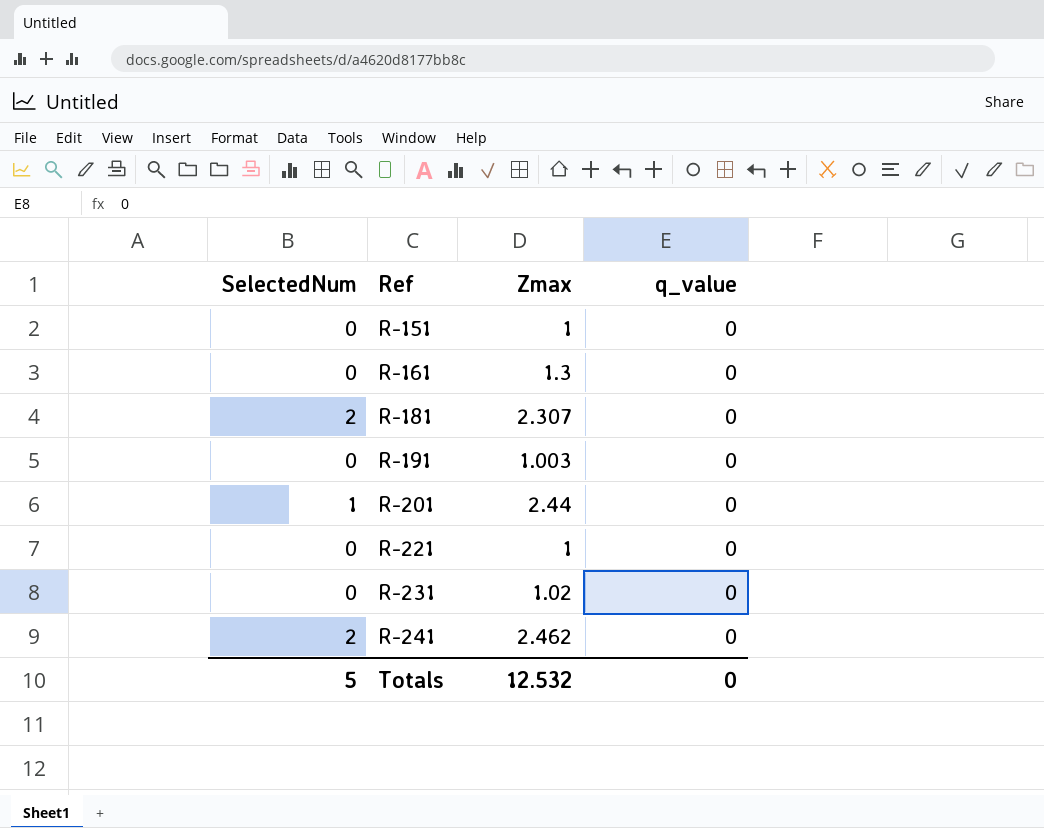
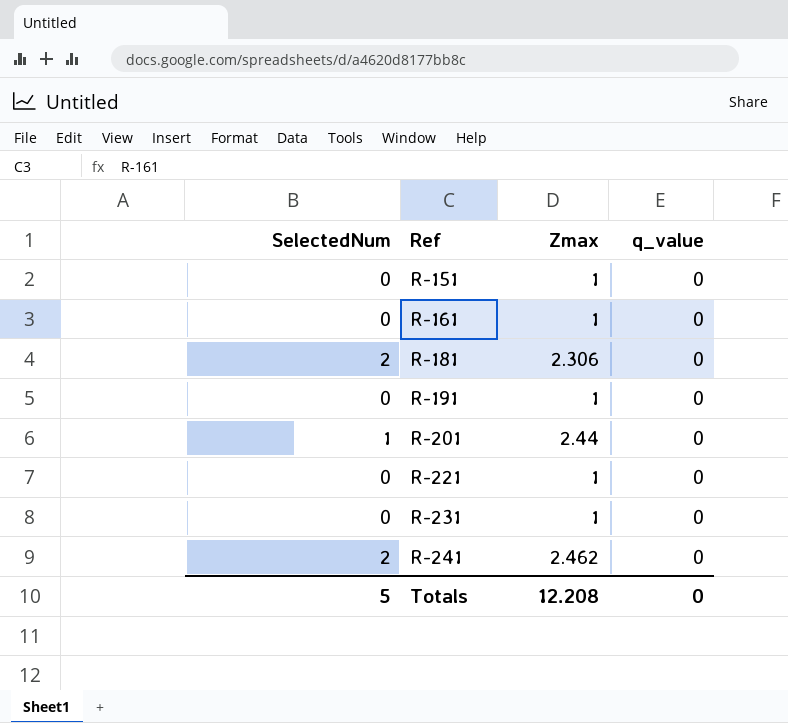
R-161 | Zmax: 1.3 -> 1
R-181 | Zmax: 2.307 -> 2.306
R-191 | Zmax: 1.003 -> 1
R-231 | Zmax: 1.02 -> 1
Totals | Zmax: 12.532 -> 12.208

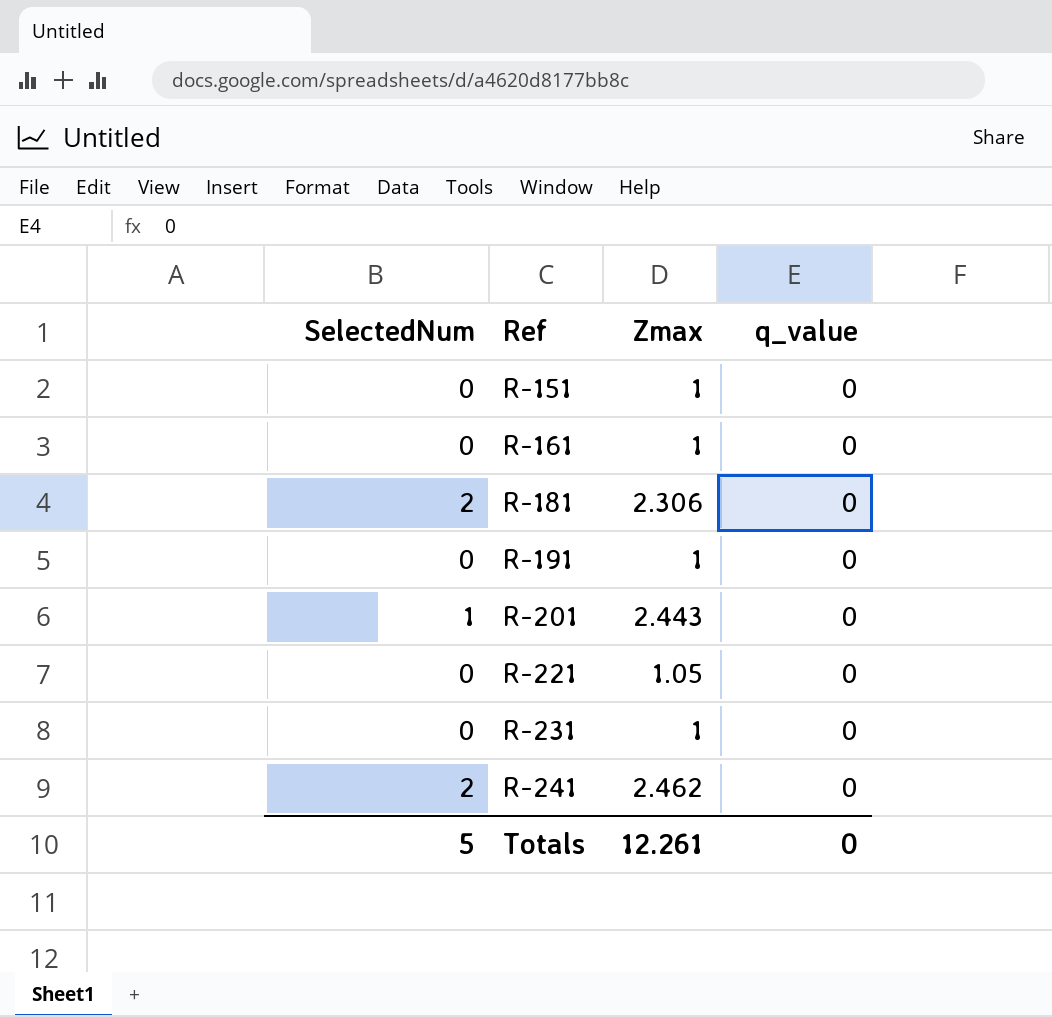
R-201 | Zmax: 2.44 -> 2.443
R-221 | Zmax: 1 -> 1.05
Totals | Zmax: 12.208 -> 12.261

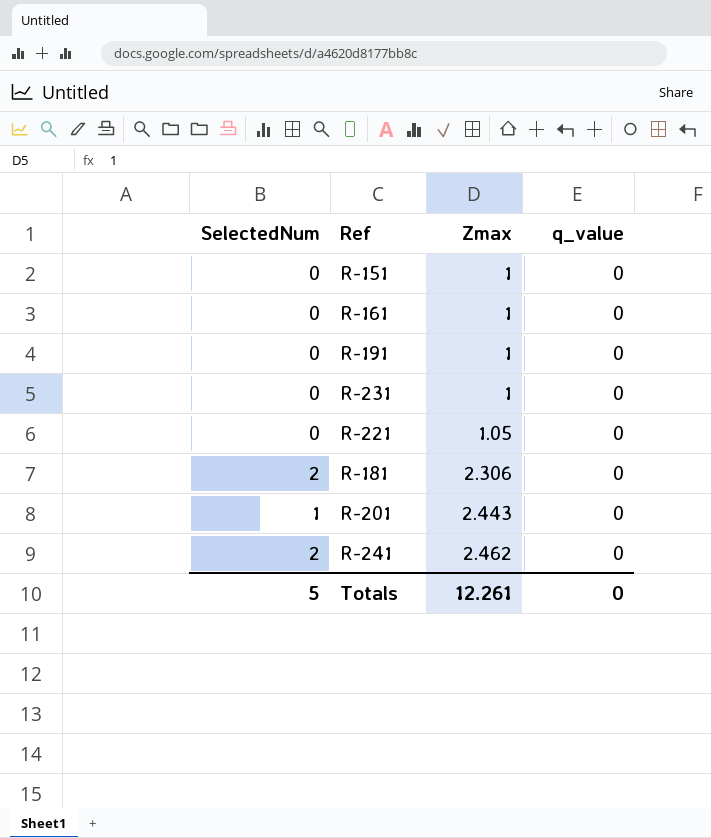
row order: Ref ascending -> Zmax ascending

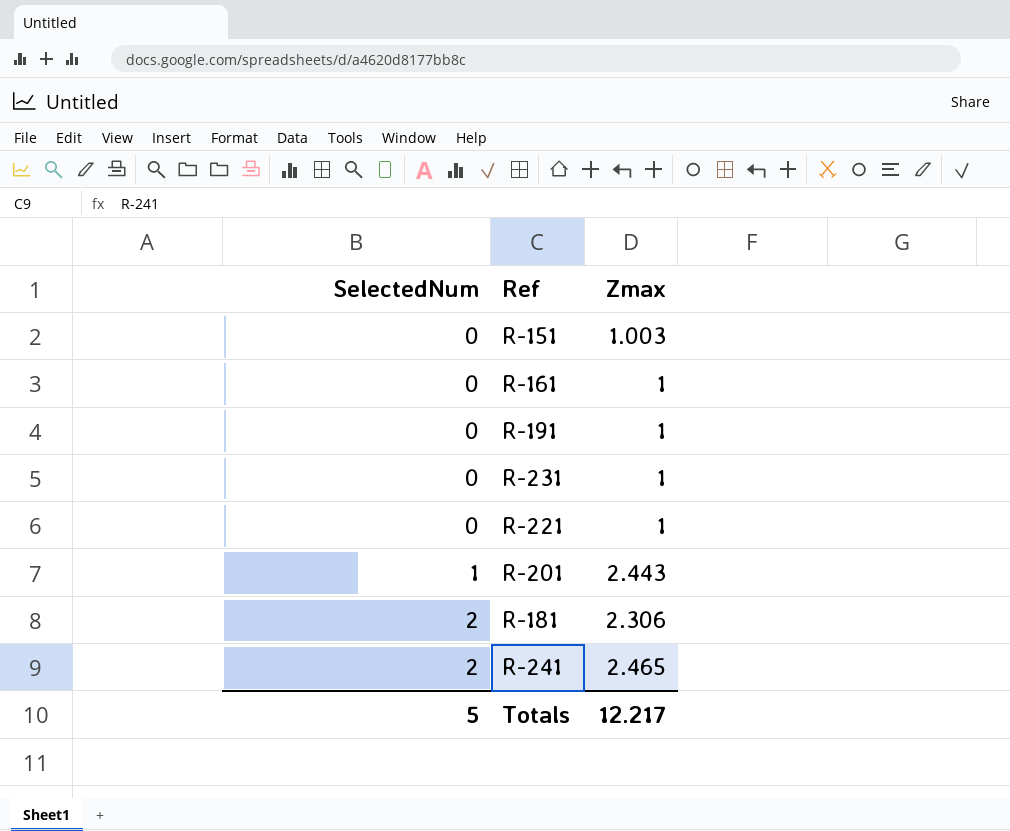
row order: Zmax ascending -> SelectedNum ascending
column q_value | position: 4 -> none
R-151 | Zmax: 1 -> 1.003
R-221 | Zmax: 1.05 -> 1
R-241 | Zmax: 2.462 -> 2.465
Totals | Zmax: 12.261 -> 12.217

